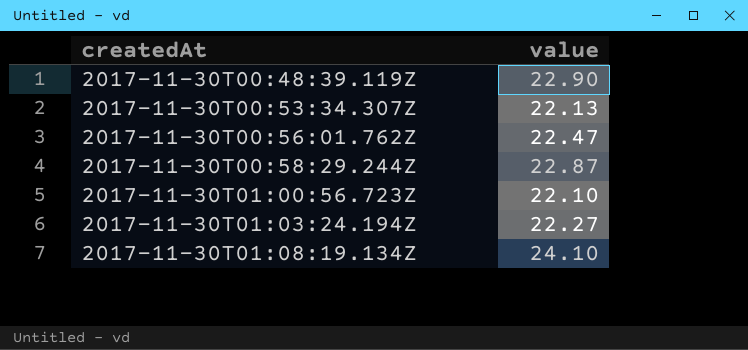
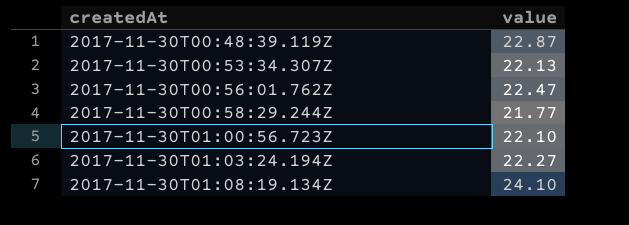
2017-11-30T00:48:39.119Z | value: 22.90 -> 22.87
2017-11-30T00:58:29.244Z | value: 22.87 -> 21.77

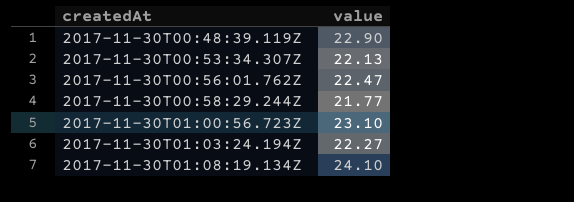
2017-11-30T00:48:39.119Z | value: 22.87 -> 22.90
2017-11-30T01:00:56.723Z | value: 22.10 -> 23.10

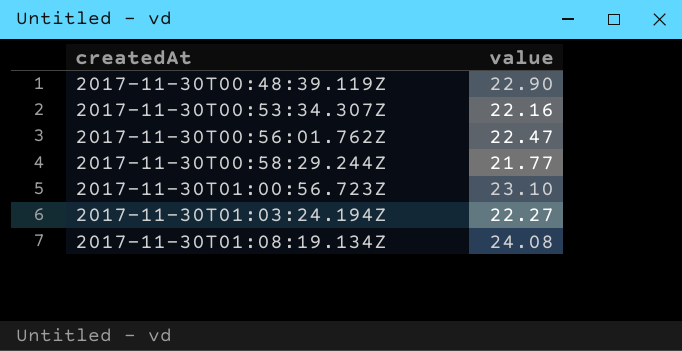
2017-11-30T00:53:34.307Z | value: 22.13 -> 22.16
2017-11-30T01:08:19.134Z | value: 24.10 -> 24.08

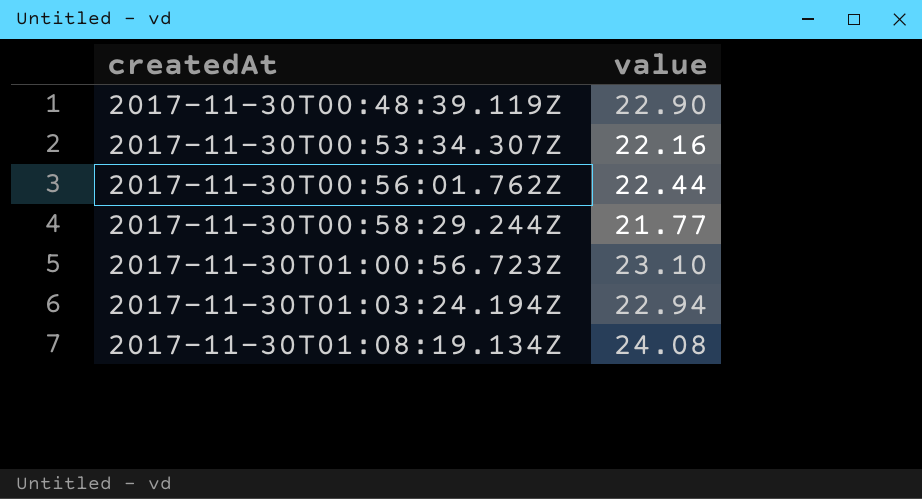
2017-11-30T00:56:01.762Z | value: 22.47 -> 22.44
2017-11-30T01:03:24.194Z | value: 22.27 -> 22.94

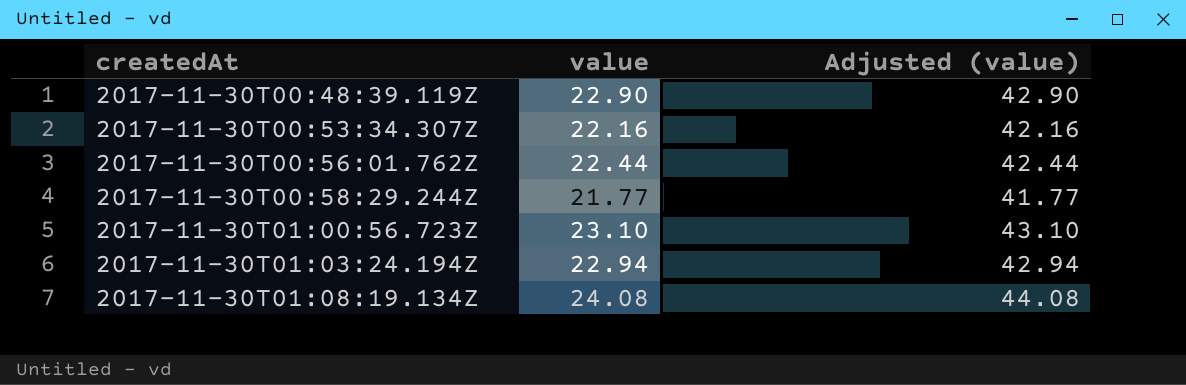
column Adjusted (value) | formula: none -> [value] + 20

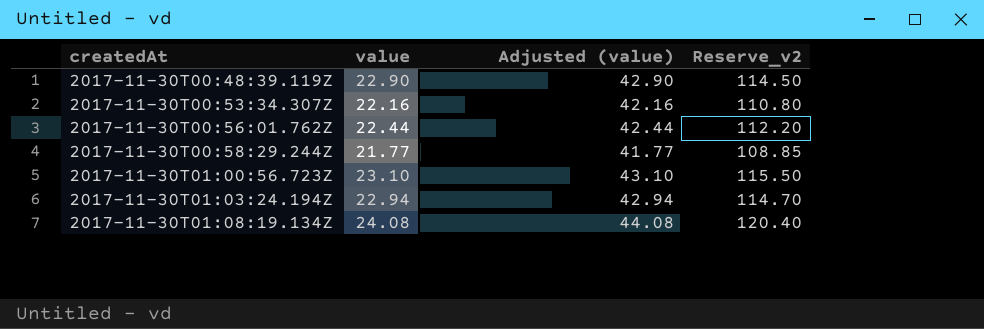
column Reserve_v2 | formula: none -> [value] * 5

